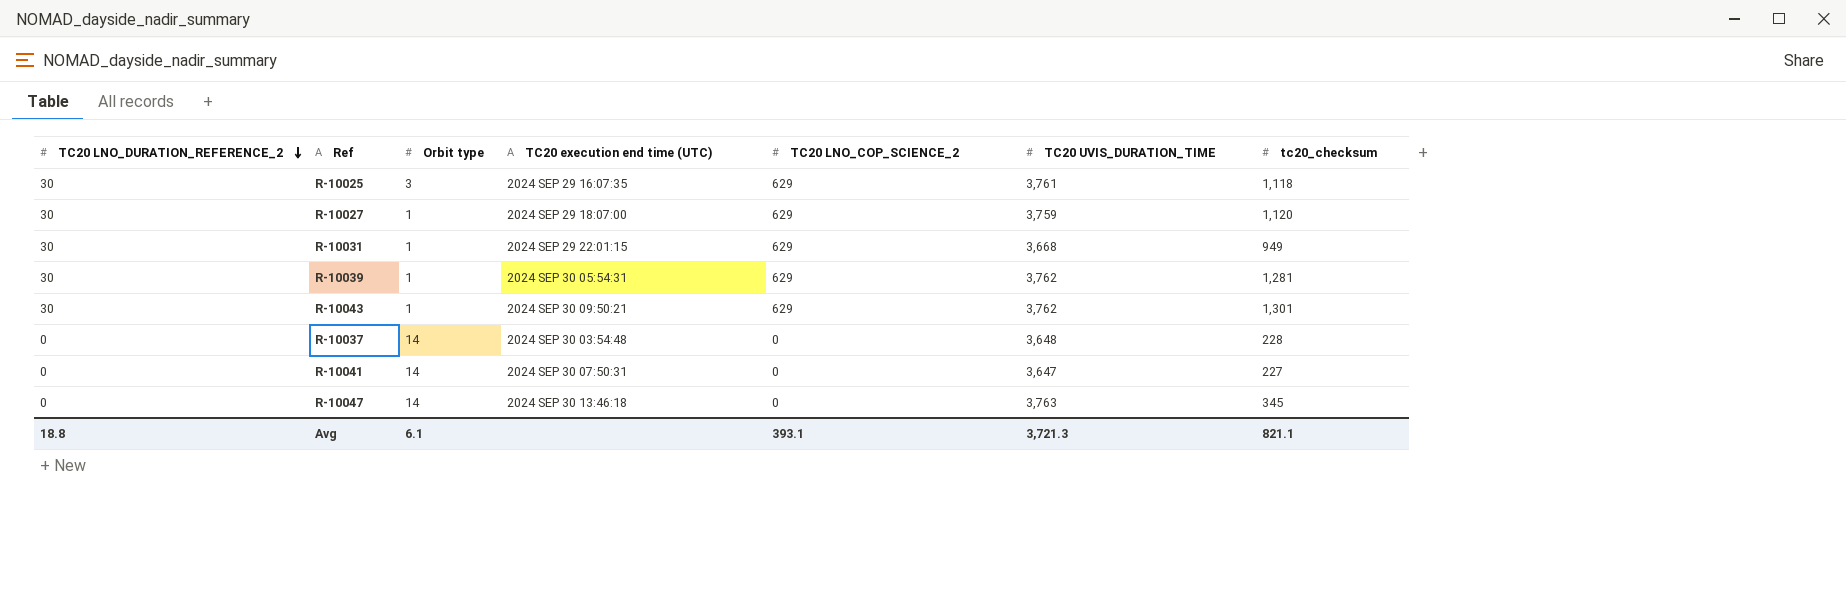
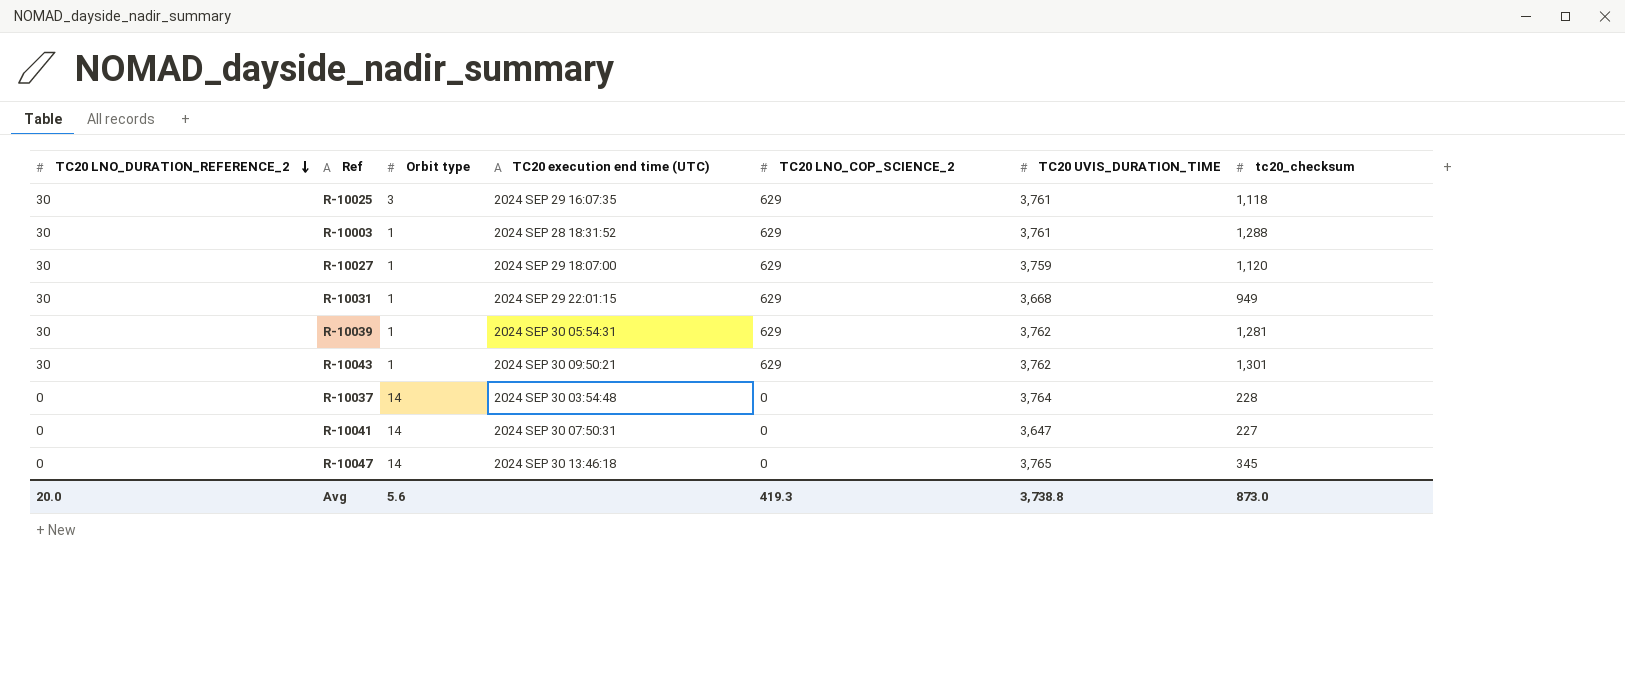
row R-10003: none -> 30 | 1 | 2024 SEP 28 18:31:52 | 629 | 3,761 | 1,288
R-10037 | TC20 UVIS_DURATION_TIME: 3,648 -> 3,764
R-10047 | TC20 UVIS_DURATION_TIME: 3,763 -> 3,765
Avg | TC20 LNO_DURATION_REFERENCE_2: 18.8 -> 20.0
Avg | Orbit type: 6.1 -> 5.6
Avg | TC20 LNO_COP_SCIENCE_2: 393.1 -> 419.3
Avg | TC20 UVIS_DURATION_TIME: 3,721.3 -> 3,738.8
Avg | tc20_checksum: 821.1 -> 873.0

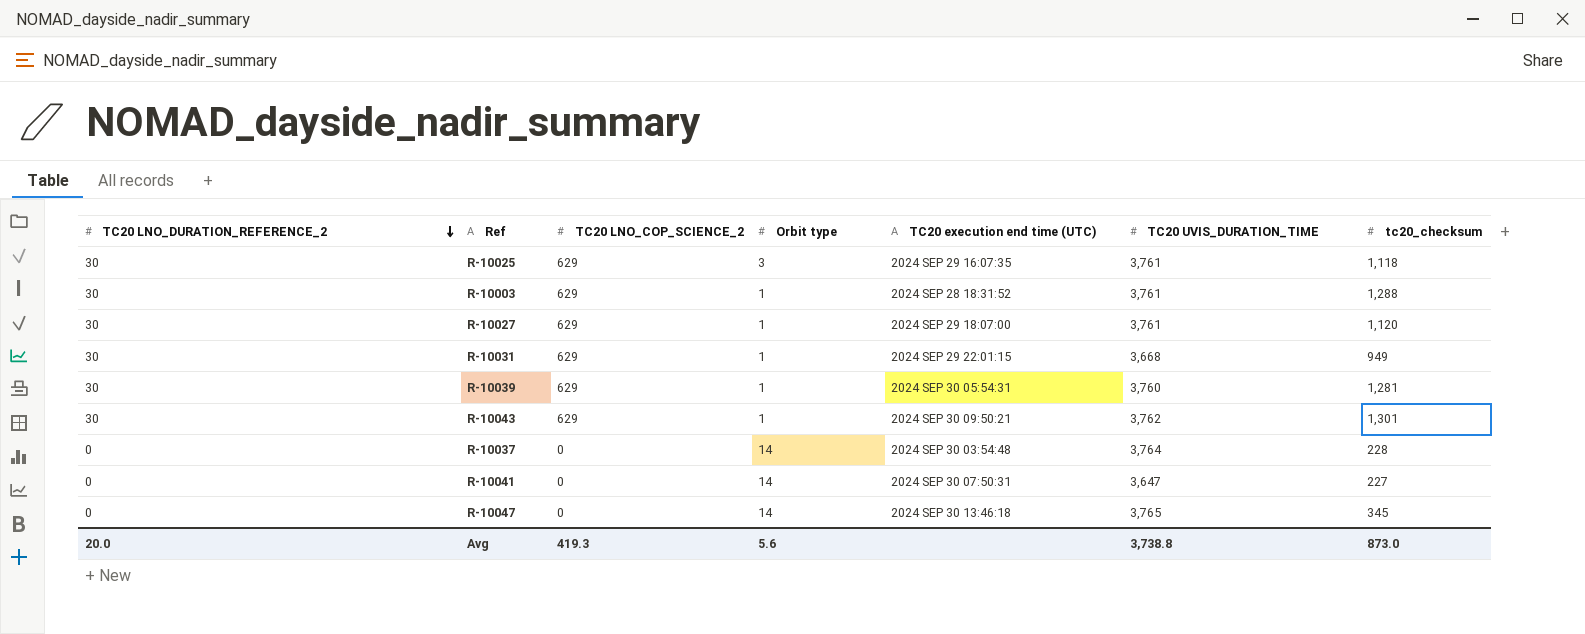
column TC20 LNO_COP_SCIENCE_2 | position: 5 -> 3
R-10027 | TC20 UVIS_DURATION_TIME: 3,759 -> 3,761
R-10039 | TC20 UVIS_DURATION_TIME: 3,762 -> 3,760

